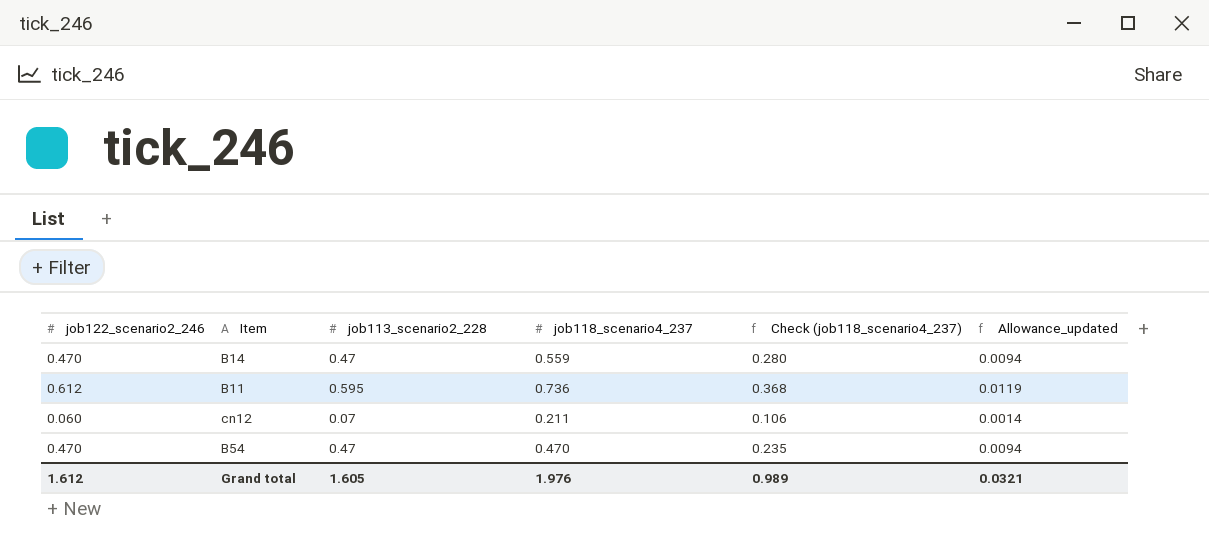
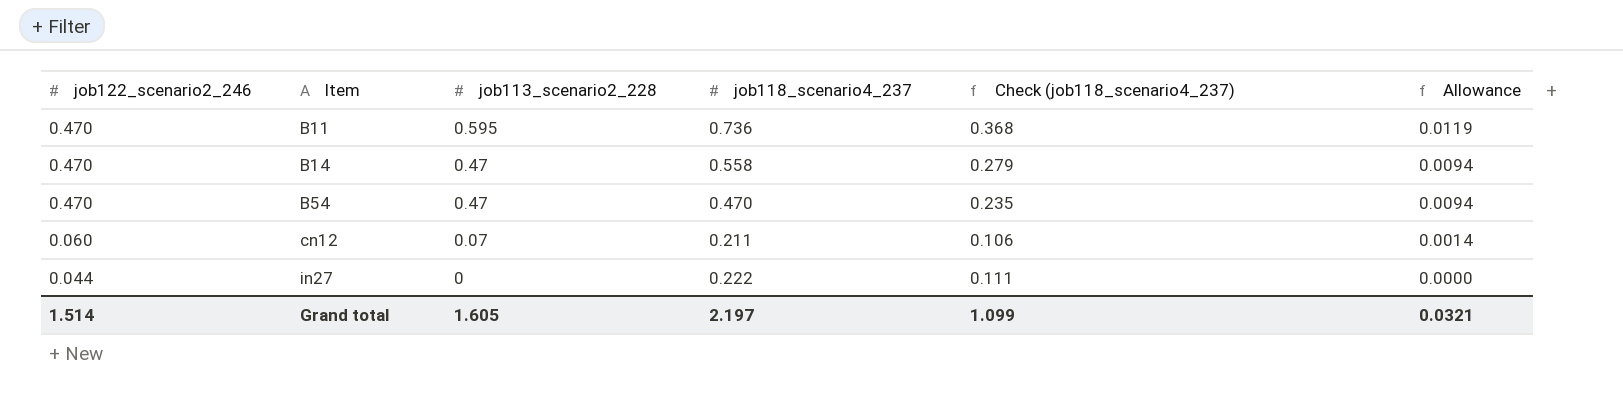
row order: none -> job122_scenario2_246 descending
column name: Allowance_updated -> Allowance
B11 | job122_scenario2_246: 0.612 -> 0.470
B14 | job118_scenario4_237: 0.559 -> 0.558
B14 | Check (job118_scenario4_237): 0.280 -> 0.279
row in27: none -> 0.044 | 0 | 0.222 | 0.111 | 0.0000
Grand total | job122_scenario2_246: 1.612 -> 1.514
Grand total | job118_scenario4_237: 1.976 -> 2.197
Grand total | Check (job118_scenario4_237): 0.989 -> 1.099

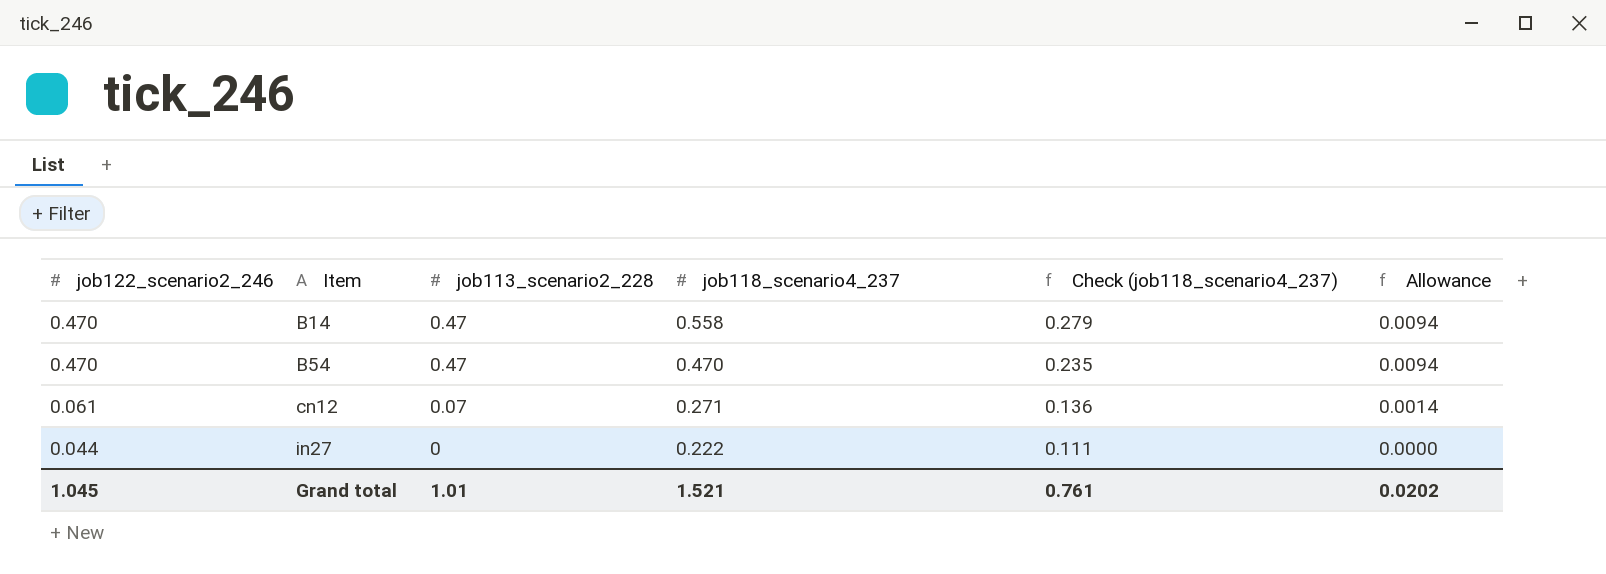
row B11: 0.470 | 0.595 | 0.736 | 0.368 | 0.0119 -> none
cn12 | job122_scenario2_246: 0.060 -> 0.061
cn12 | job118_scenario4_237: 0.211 -> 0.271
cn12 | Check (job118_scenario4_237): 0.106 -> 0.136
Grand total | job122_scenario2_246: 1.514 -> 1.045
Grand total | job113_scenario2_228: 1.605 -> 1.01
Grand total | job118_scenario4_237: 2.197 -> 1.521
Grand total | Check (job118_scenario4_237): 1.099 -> 0.761
Grand total | Allowance: 0.0321 -> 0.0202

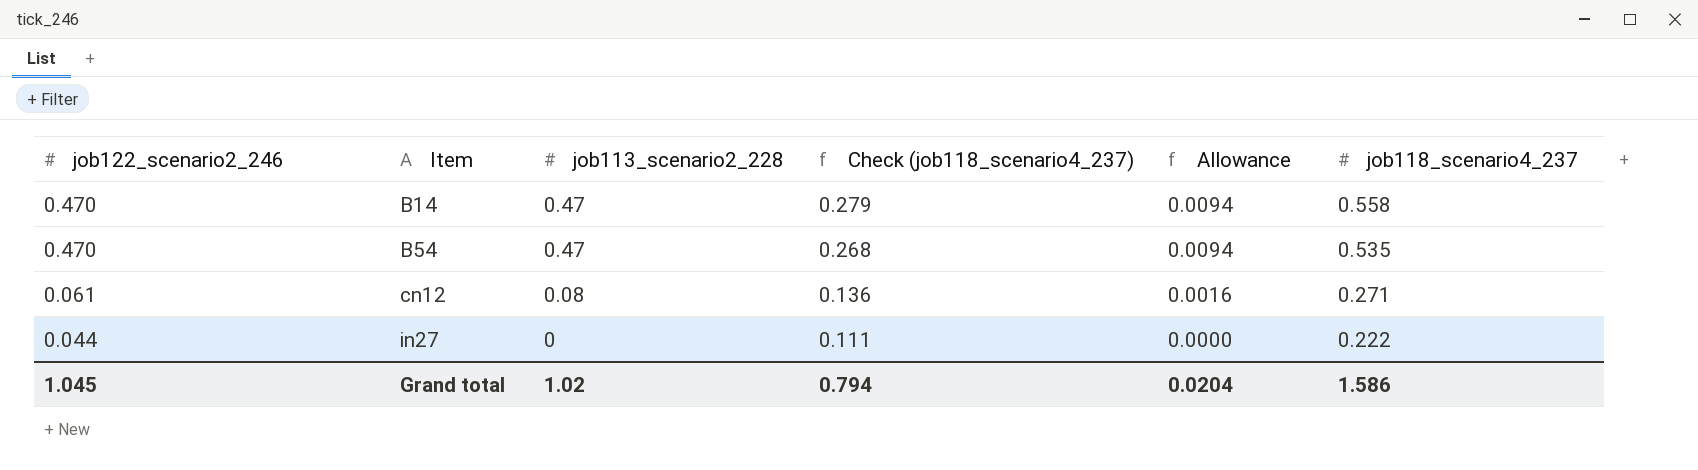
column job118_scenario4_237 | position: 4 -> 6
B54 | Check (job118_scenario4_237): 0.235 -> 0.268
B54 | job118_scenario4_237: 0.470 -> 0.535
cn12 | job113_scenario2_228: 0.07 -> 0.08
cn12 | Allowance: 0.0014 -> 0.0016
Grand total | job113_scenario2_228: 1.01 -> 1.02
Grand total | Check (job118_scenario4_237): 0.761 -> 0.794
Grand total | Allowance: 0.0202 -> 0.0204
Grand total | job118_scenario4_237: 1.521 -> 1.586

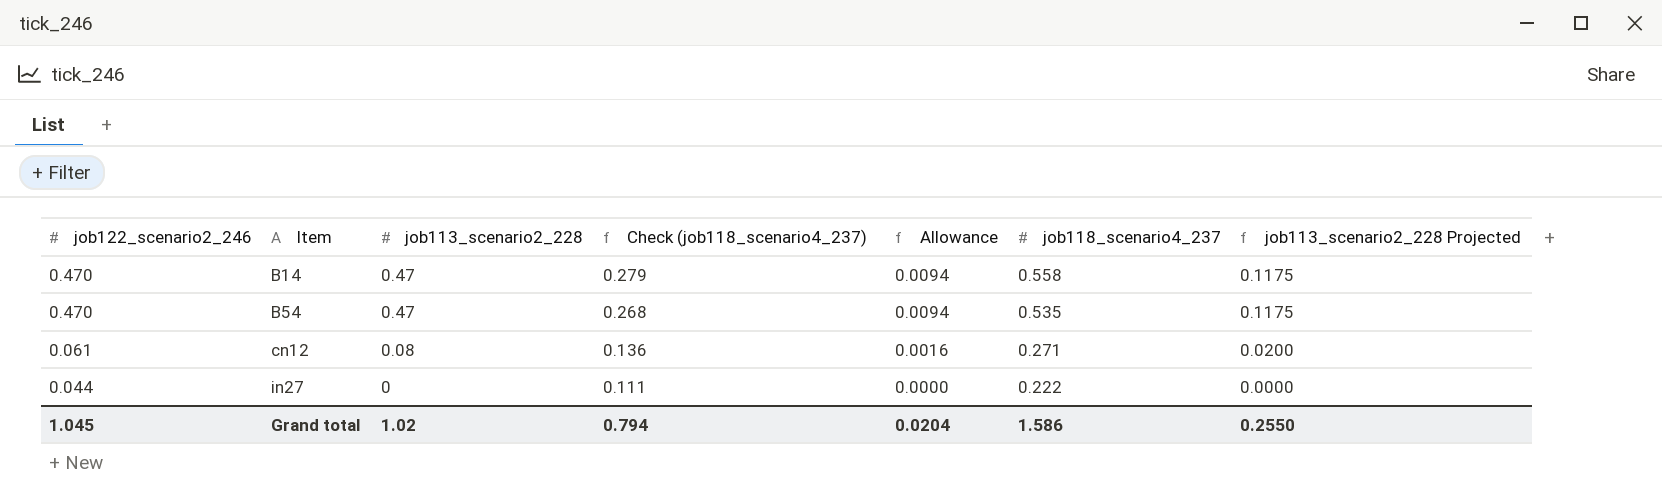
column job113_scenario2_228 Projected | formula: none -> [job113_scenario2_228] * 0.25

